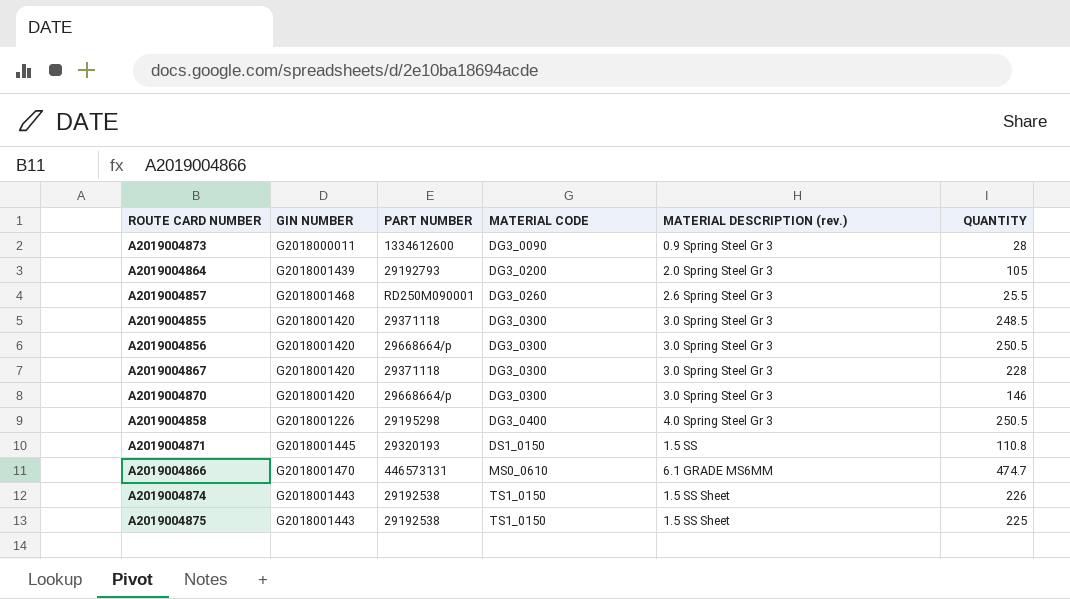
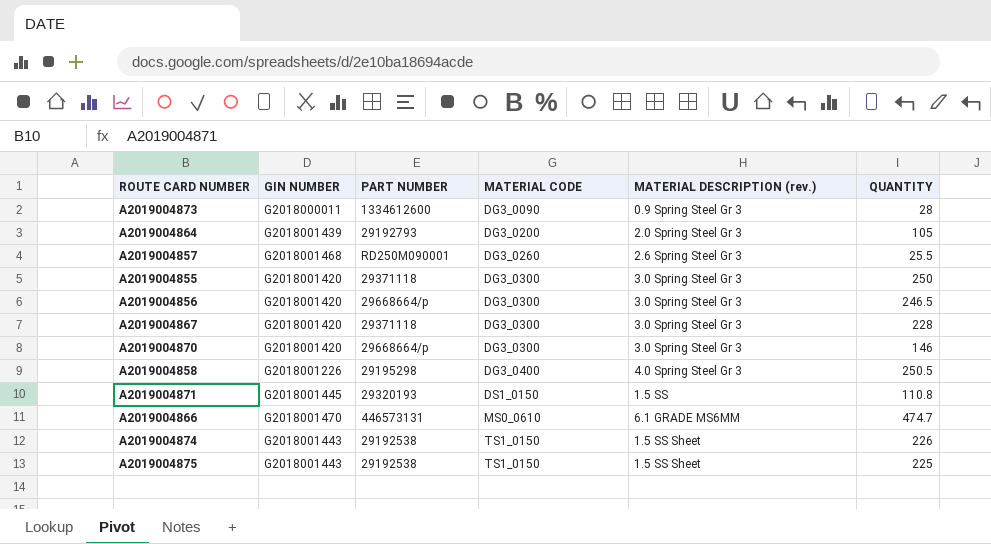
A2019004855 | QUANTITY: 248.5 -> 250
A2019004856 | QUANTITY: 250.5 -> 246.5

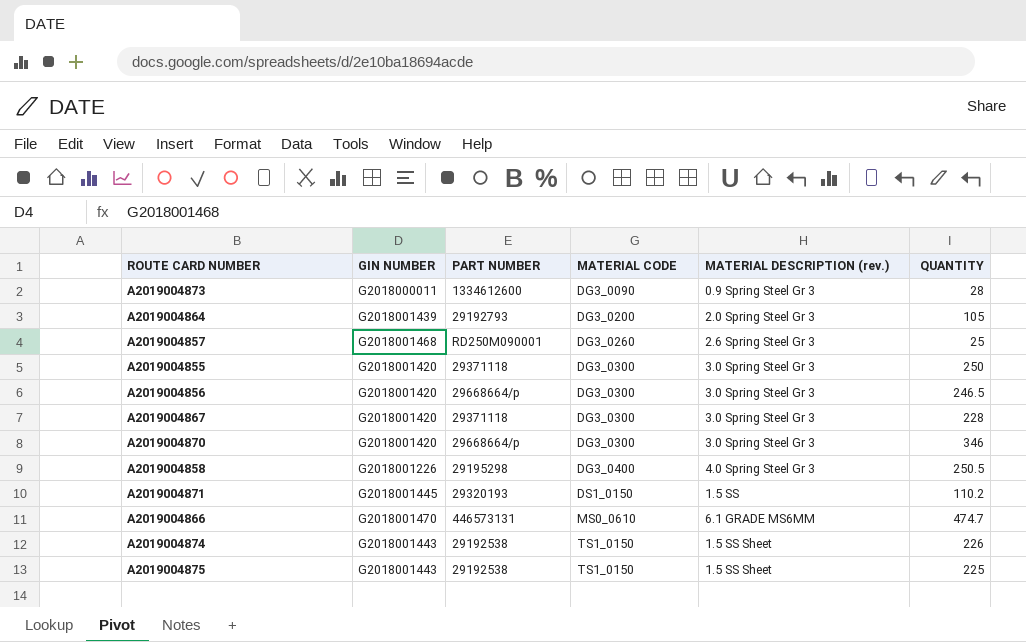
A2019004857 | QUANTITY: 25.5 -> 25
A2019004870 | QUANTITY: 146 -> 346
A2019004871 | QUANTITY: 110.8 -> 110.2

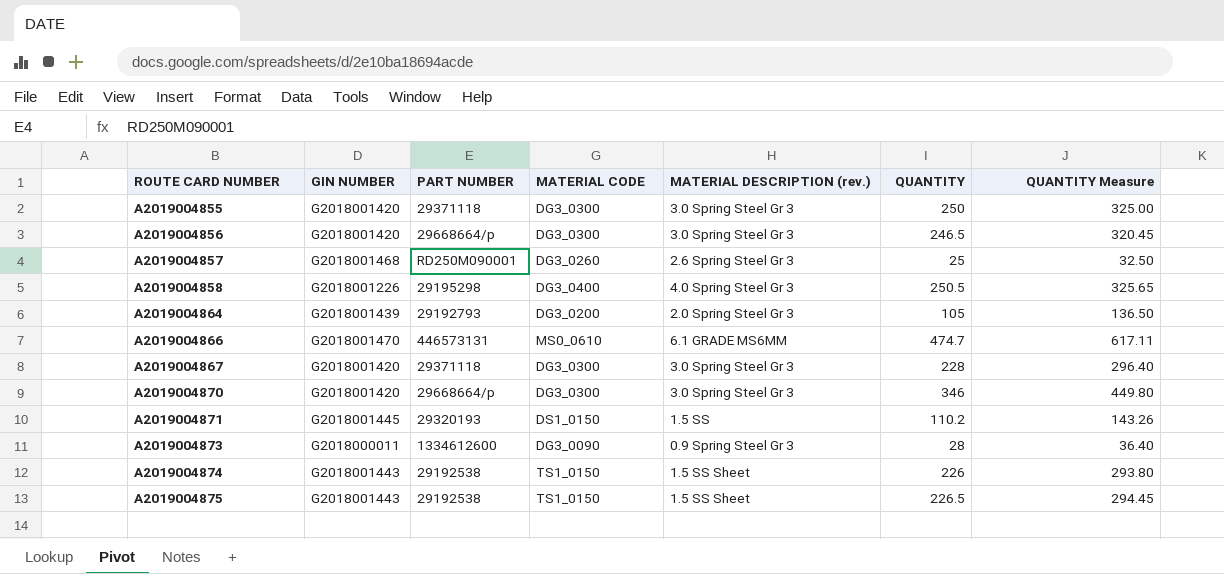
row order: MATERIAL CODE ascending -> ROUTE CARD NUMBER ascending
column QUANTITY Measure | formula: none -> [QUANTITY] * 1.3
A2019004875 | QUANTITY: 225 -> 226.5

